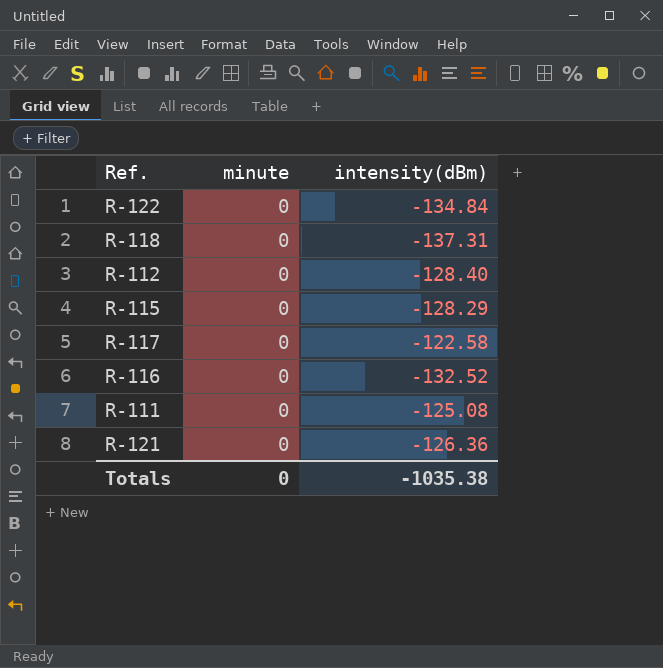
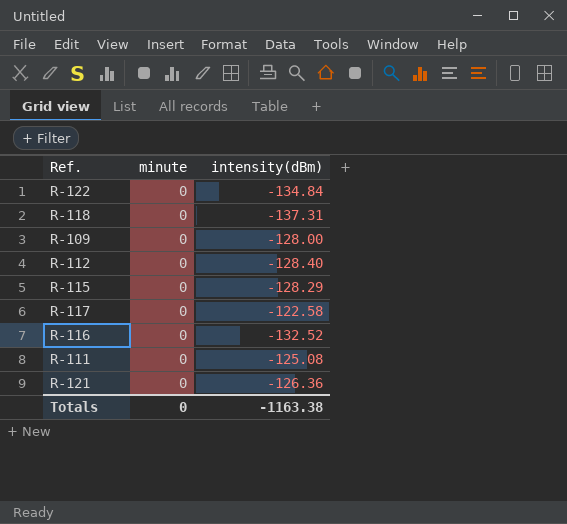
row R-109: none -> 0 | -128.00
Totals | intensity(dBm): -1035.38 -> -1163.38

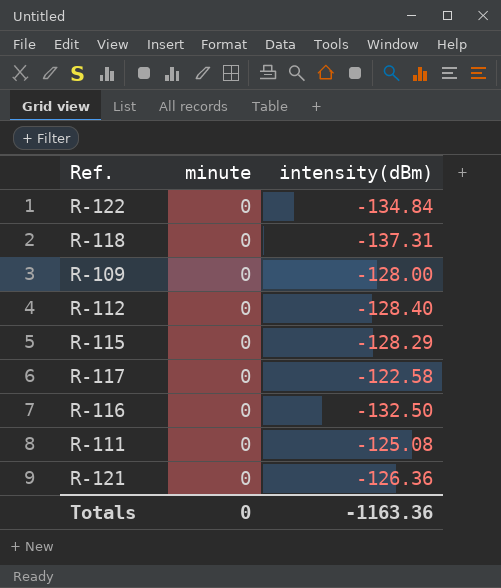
R-116 | intensity(dBm): -132.52 -> -132.50
Totals | intensity(dBm): -1163.38 -> -1163.36

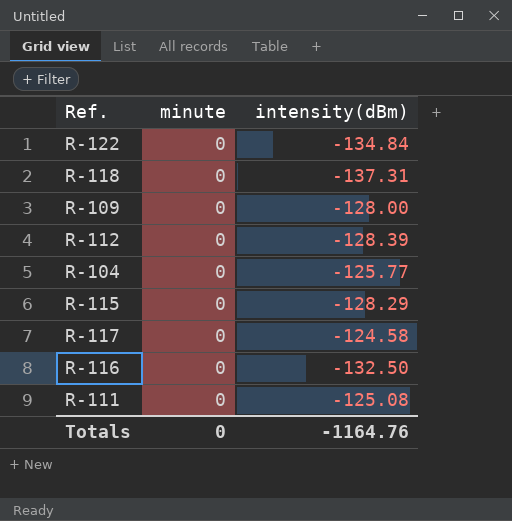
row R-121: 0 | -126.36 -> none
R-112 | intensity(dBm): -128.40 -> -128.39
row R-104: none -> 0 | -125.77
R-117 | intensity(dBm): -122.58 -> -124.58
Totals | intensity(dBm): -1163.36 -> -1164.76

